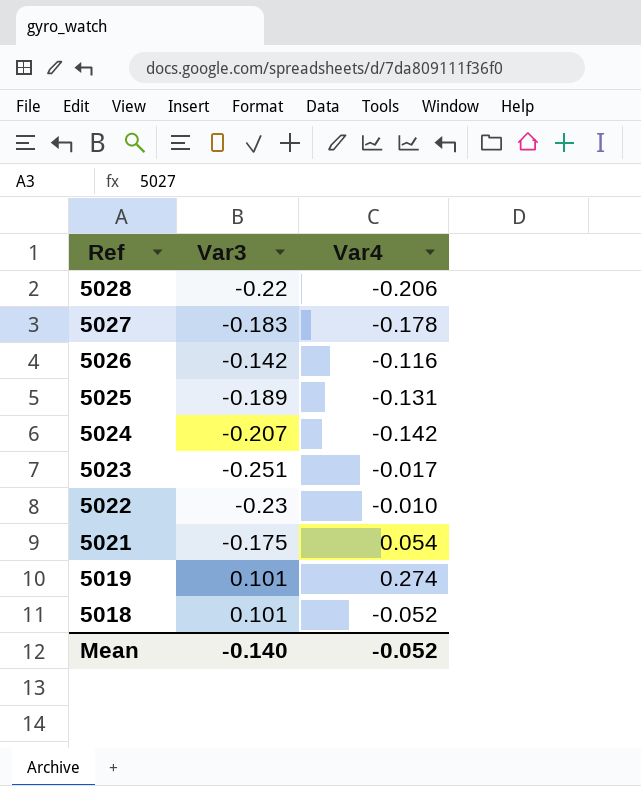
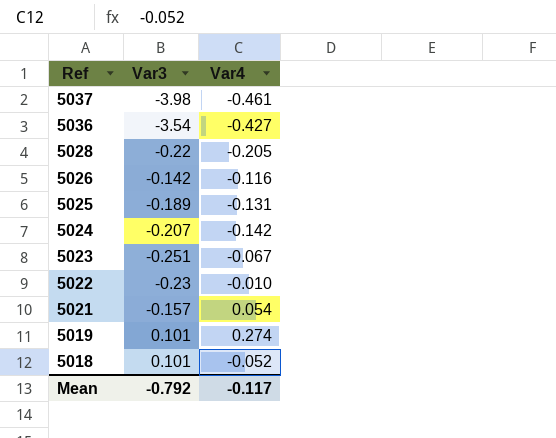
row 5027: -0.183 | -0.178 -> none
row 5037: none -> -3.98 | -0.461
row 5036: none -> -3.54 | -0.427
5028 | Var4: -0.206 -> -0.205
5023 | Var4: -0.017 -> -0.067
5021 | Var3: -0.175 -> -0.157
Mean | Var3: -0.140 -> -0.792
Mean | Var4: -0.052 -> -0.117

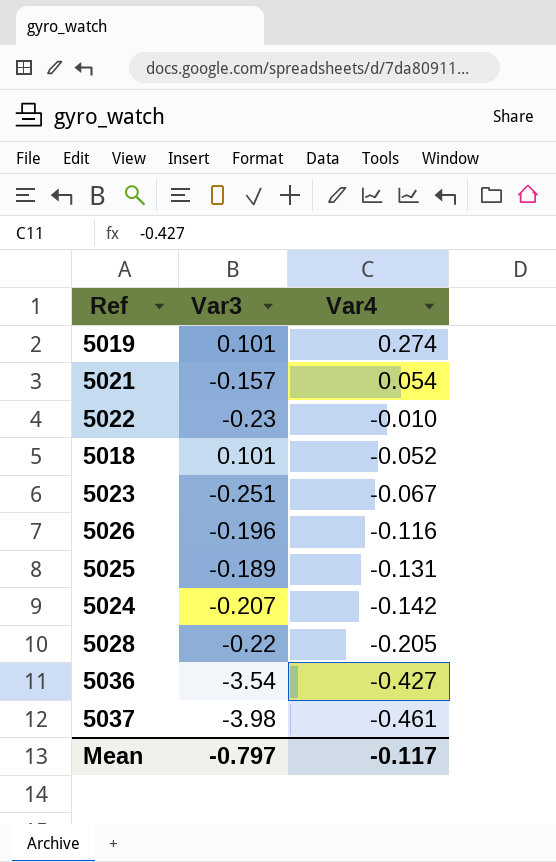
row order: Ref descending -> Var4 descending
5026 | Var3: -0.142 -> -0.196
Mean | Var3: -0.792 -> -0.797

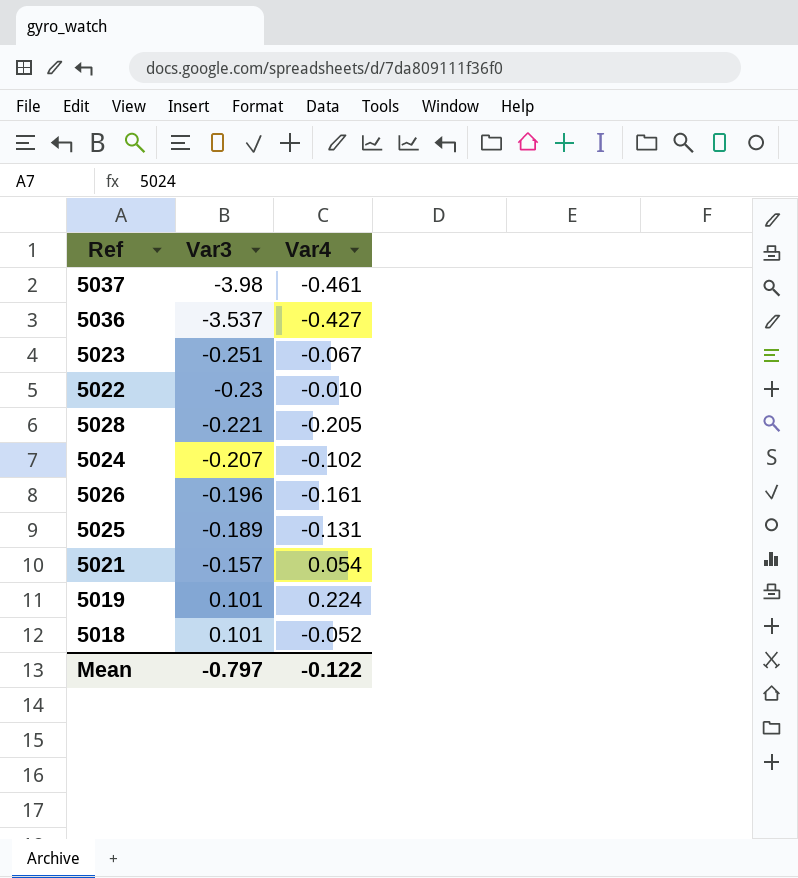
row order: Var4 descending -> Var3 ascending
5036 | Var3: -3.54 -> -3.537
5028 | Var3: -0.22 -> -0.221
5024 | Var4: -0.142 -> -0.102
5026 | Var4: -0.116 -> -0.161
5019 | Var4: 0.274 -> 0.224
Mean | Var4: -0.117 -> -0.122

